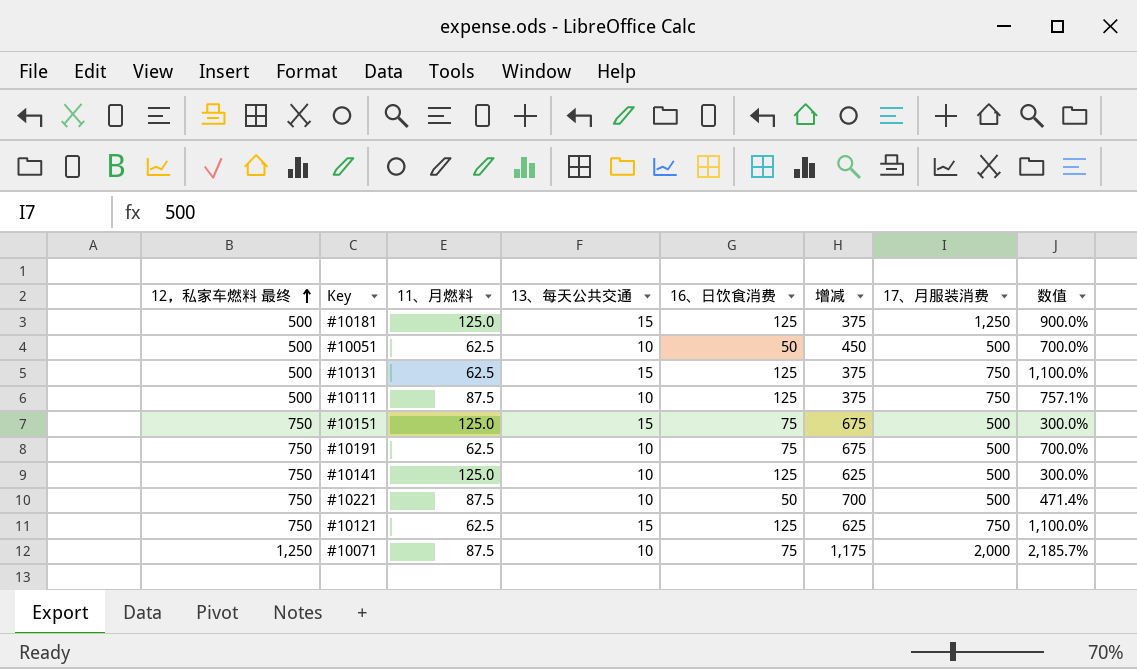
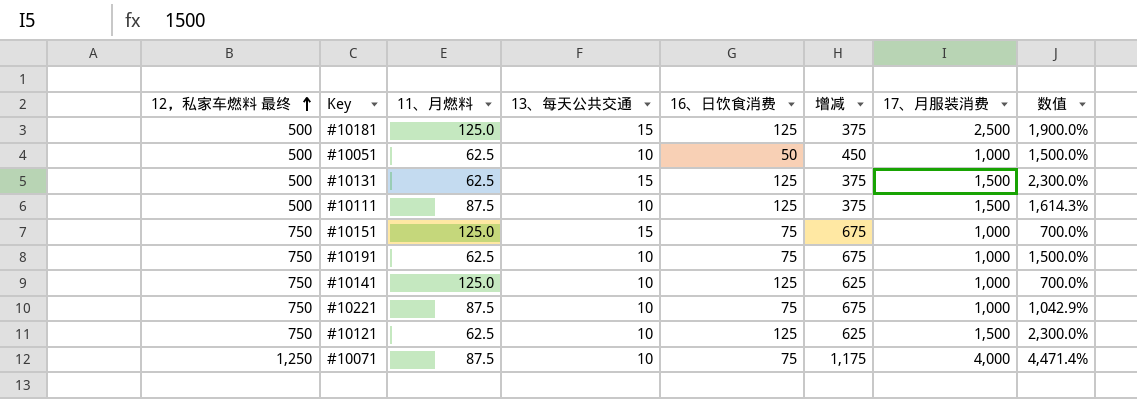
#10181 | 17、月服装消费: 1,250 -> 2,500
#10181 | 数值: 900.0% -> 1,900.0%
#10051 | 17、月服装消费: 500 -> 1,000
#10051 | 数值: 700.0% -> 1,500.0%
#10131 | 17、月服装消费: 750 -> 1,500
#10131 | 数值: 1,100.0% -> 2,300.0%
#10111 | 17、月服装消费: 750 -> 1,500
#10111 | 数值: 757.1% -> 1,614.3%
#10151 | 17、月服装消费: 500 -> 1,000
#10151 | 数值: 300.0% -> 700.0%
#10191 | 17、月服装消费: 500 -> 1,000
#10191 | 数值: 700.0% -> 1,500.0%
#10141 | 17、月服装消费: 500 -> 1,000
#10141 | 数值: 300.0% -> 700.0%
#10221 | 16、日饮食消费: 50 -> 75
#10221 | 增减: 700 -> 675
#10221 | 17、月服装消费: 500 -> 1,000
#10221 | 数值: 471.4% -> 1,042.9%
#10121 | 13、每天公共交通: 15 -> 10
#10121 | 17、月服装消费: 750 -> 1,500
#10121 | 数值: 1,100.0% -> 2,300.0%
#10071 | 17、月服装消费: 2,000 -> 4,000
#10071 | 数值: 2,185.7% -> 4,471.4%

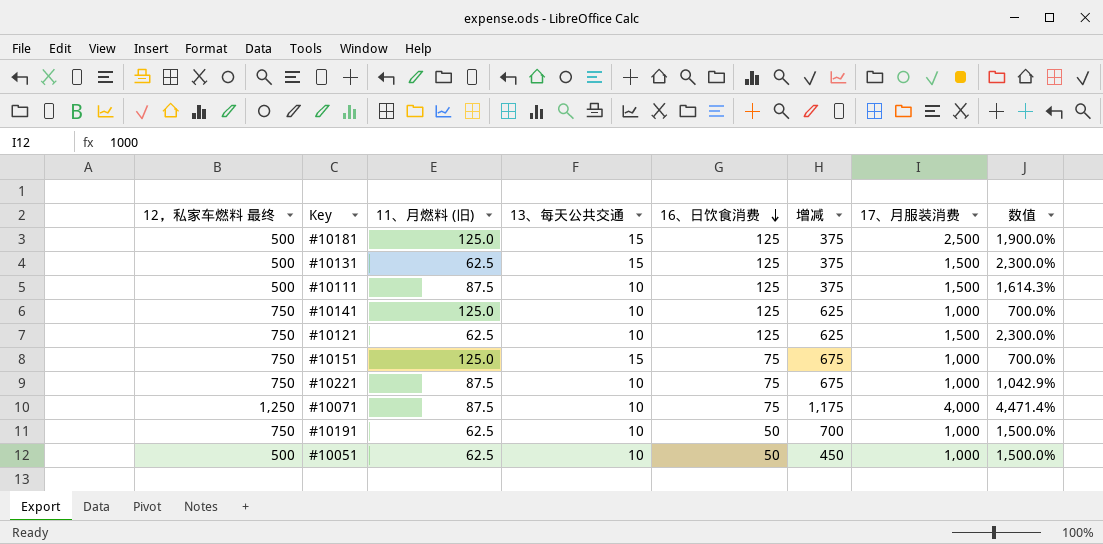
row order: 12，私家车燃料 最终 ascending -> 16、日饮食消费 descending
column name: 11、月燃料 -> 11、月燃料 (旧)
#10191 | 16、日饮食消费: 75 -> 50
#10191 | 增减: 675 -> 700

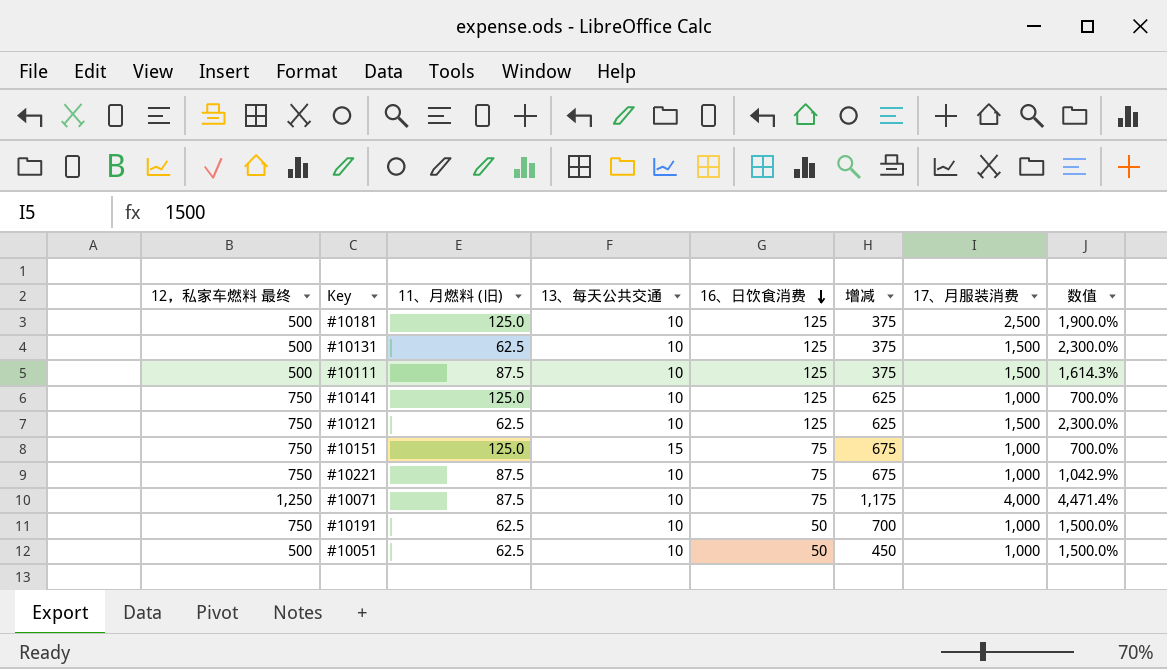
#10181 | 13、每天公共交通: 15 -> 10
#10131 | 13、每天公共交通: 15 -> 10

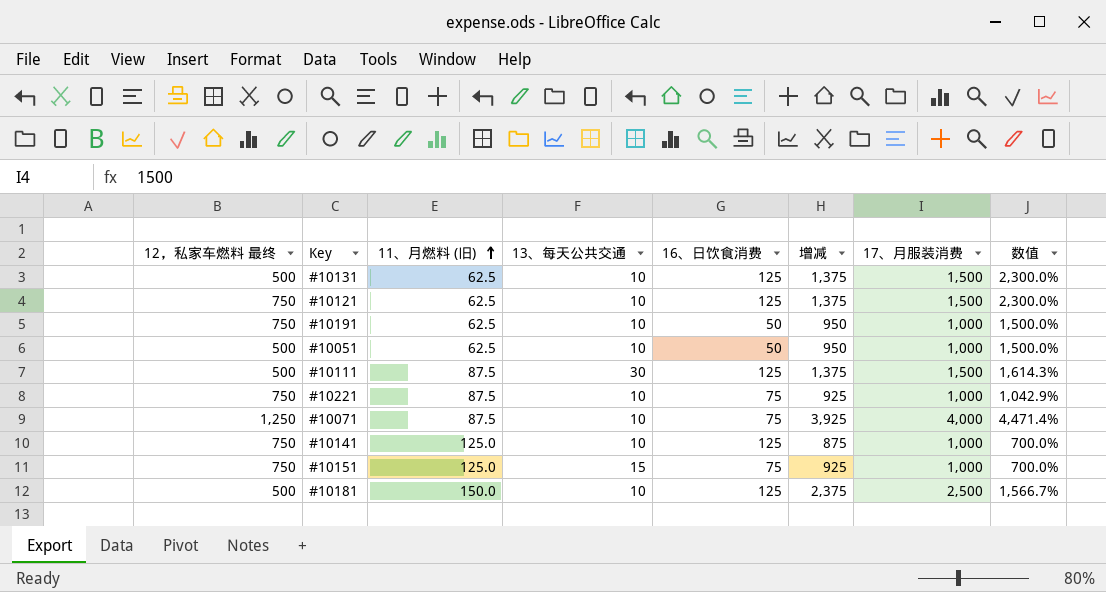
row order: 16、日饮食消费 descending -> 11、月燃料 (旧) ascending
column 增减 | formula: [12，私家车燃料 最终] - [16、日饮食消费] -> [17、月服装消费] - [16、日饮食消费]
#10111 | 13、每天公共交通: 10 -> 30
#10181 | 11、月燃料 (旧): 125.0 -> 150.0
#10181 | 数值: 1,900.0% -> 1,566.7%

